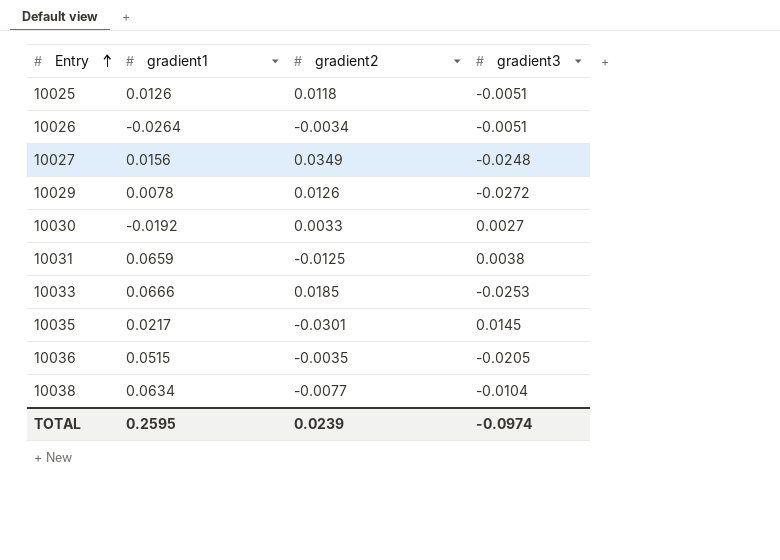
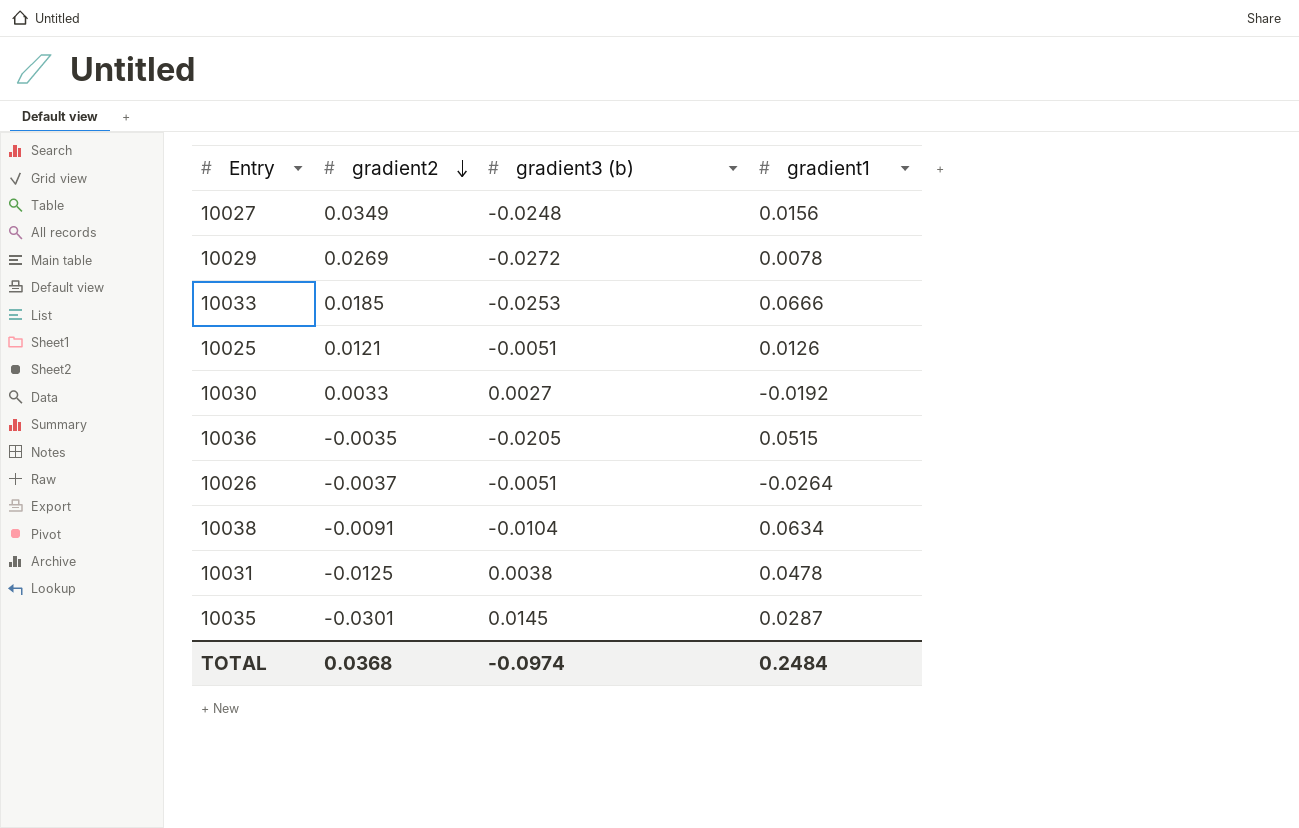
row order: Entry ascending -> gradient2 descending
column name: gradient3 -> gradient3 (b)
column gradient1 | position: 2 -> 4
10029 | gradient2: 0.0126 -> 0.0269
10025 | gradient2: 0.0118 -> 0.0121
10026 | gradient2: -0.0034 -> -0.0037
10038 | gradient2: -0.0077 -> -0.0091
10031 | gradient1: 0.0659 -> 0.0478
10035 | gradient1: 0.0217 -> 0.0287
TOTAL | gradient2: 0.0239 -> 0.0368
TOTAL | gradient1: 0.2595 -> 0.2484

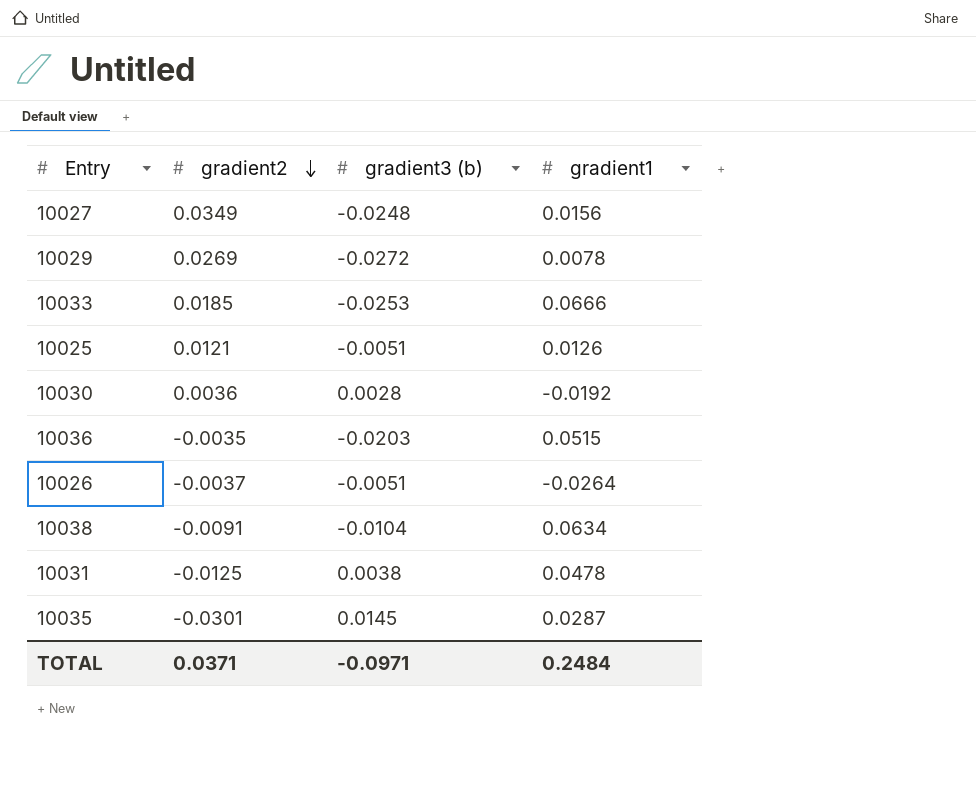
10030 | gradient2: 0.0033 -> 0.0036
10030 | gradient3 (b): 0.0027 -> 0.0028
10036 | gradient3 (b): -0.0205 -> -0.0203
TOTAL | gradient2: 0.0368 -> 0.0371
TOTAL | gradient3 (b): -0.0974 -> -0.0971

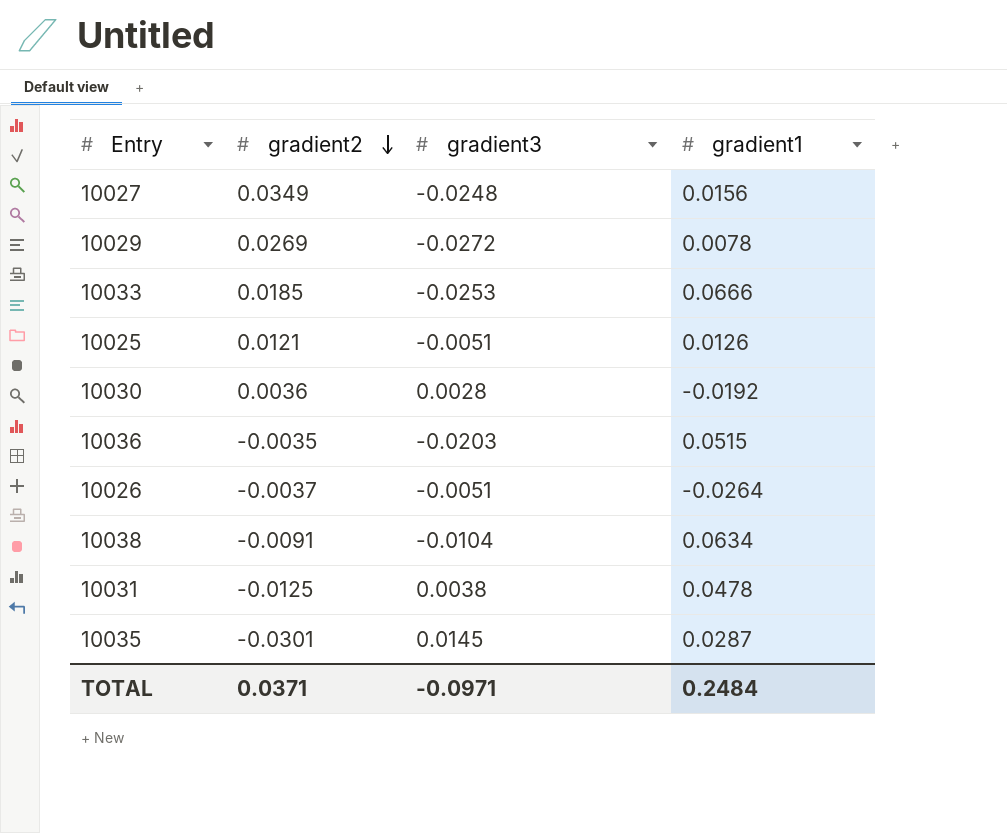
column name: gradient3 (b) -> gradient3

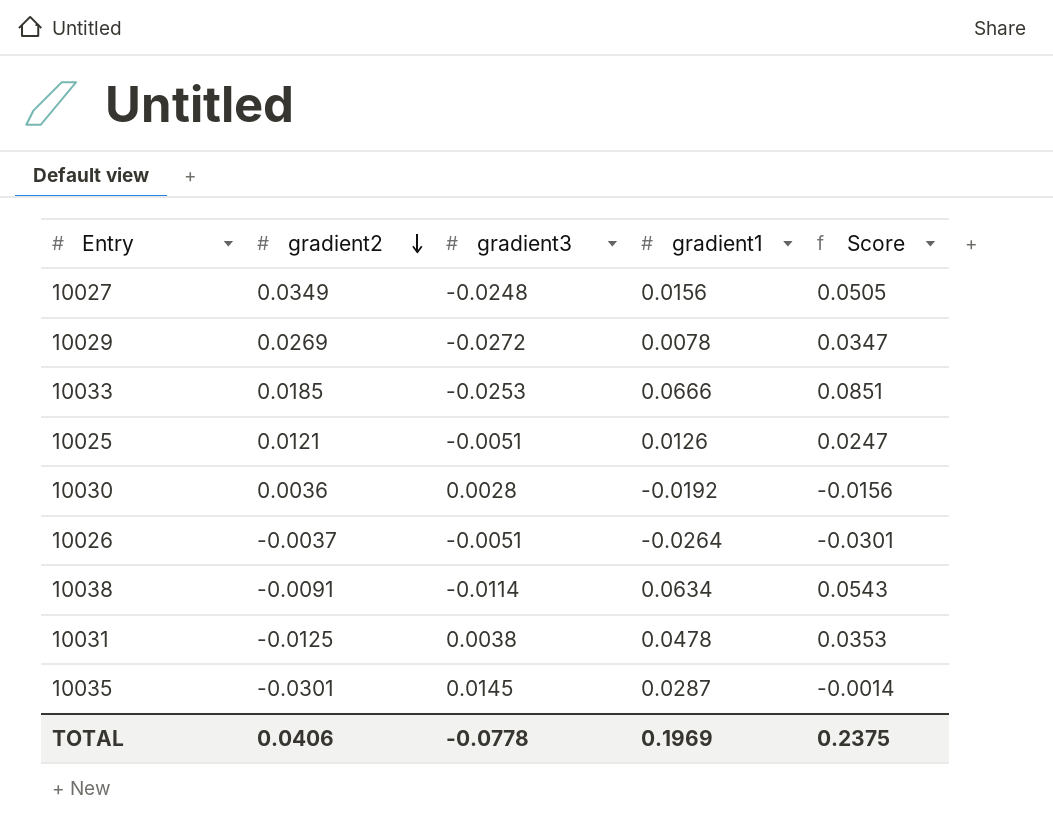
column Score | formula: none -> [gradient2] + [gradient1]
row 10036: -0.0035 | -0.0203 | 0.0515 -> none
10038 | gradient3: -0.0104 -> -0.0114
TOTAL | gradient2: 0.0371 -> 0.0406
TOTAL | gradient3: -0.0971 -> -0.0778
TOTAL | gradient1: 0.2484 -> 0.1969

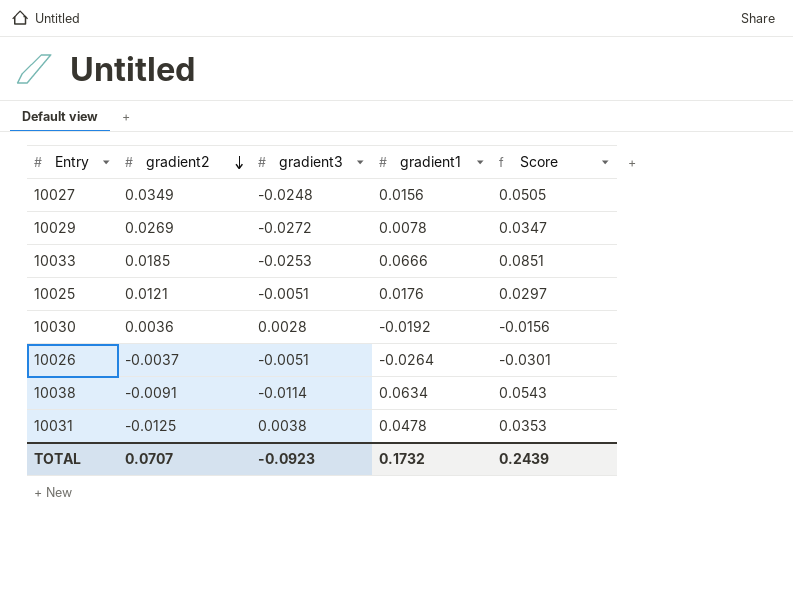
row 10035: -0.0301 | 0.0145 | 0.0287 | -0.0014 -> none
10025 | gradient1: 0.0126 -> 0.0176
10025 | Score: 0.0247 -> 0.0297
TOTAL | gradient2: 0.0406 -> 0.0707
TOTAL | gradient3: -0.0778 -> -0.0923
TOTAL | gradient1: 0.1969 -> 0.1732
TOTAL | Score: 0.2375 -> 0.2439

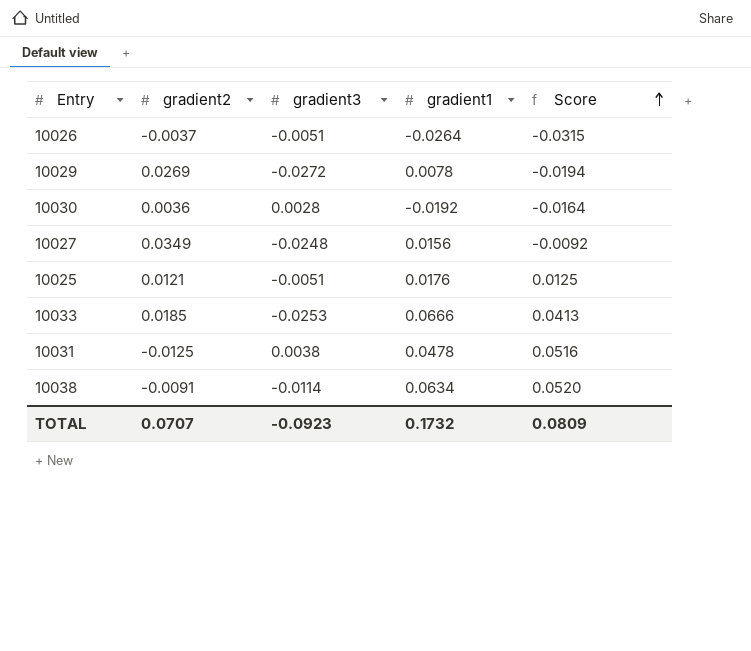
row order: gradient2 descending -> Score ascending
column Score | formula: [gradient2] + [gradient1] -> [gradient3] + [gradient1]
TOTAL | Score: 0.2439 -> 0.0809

